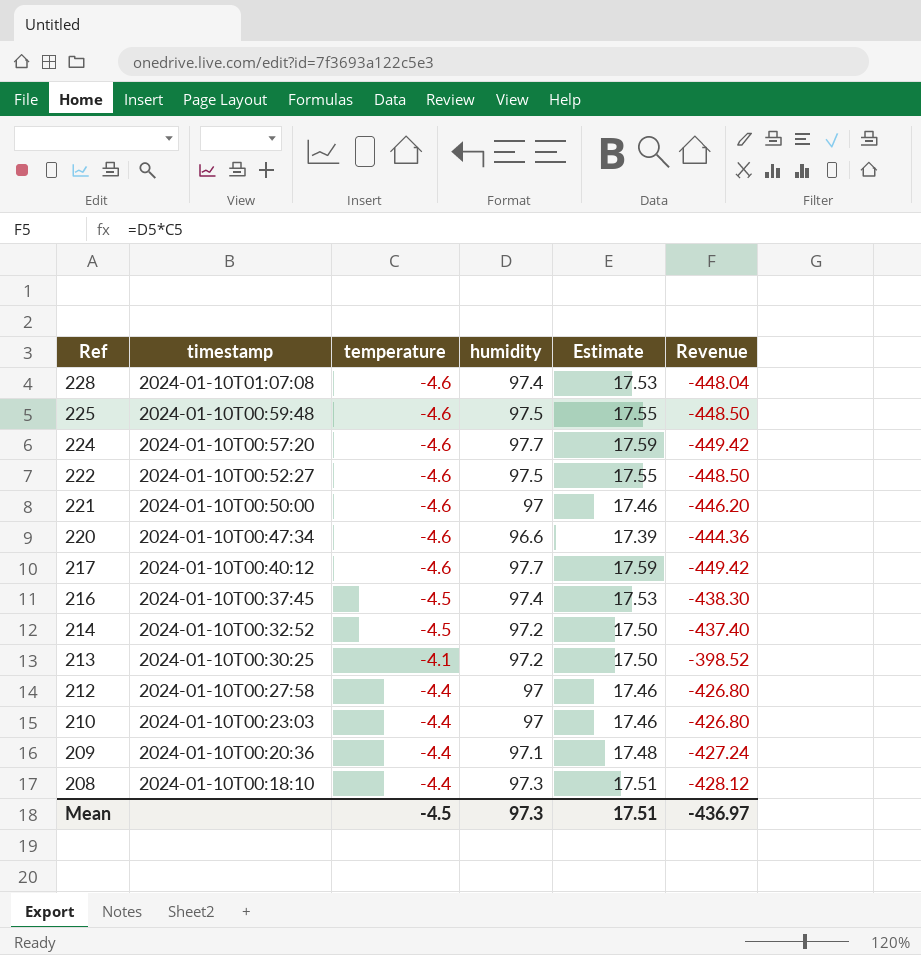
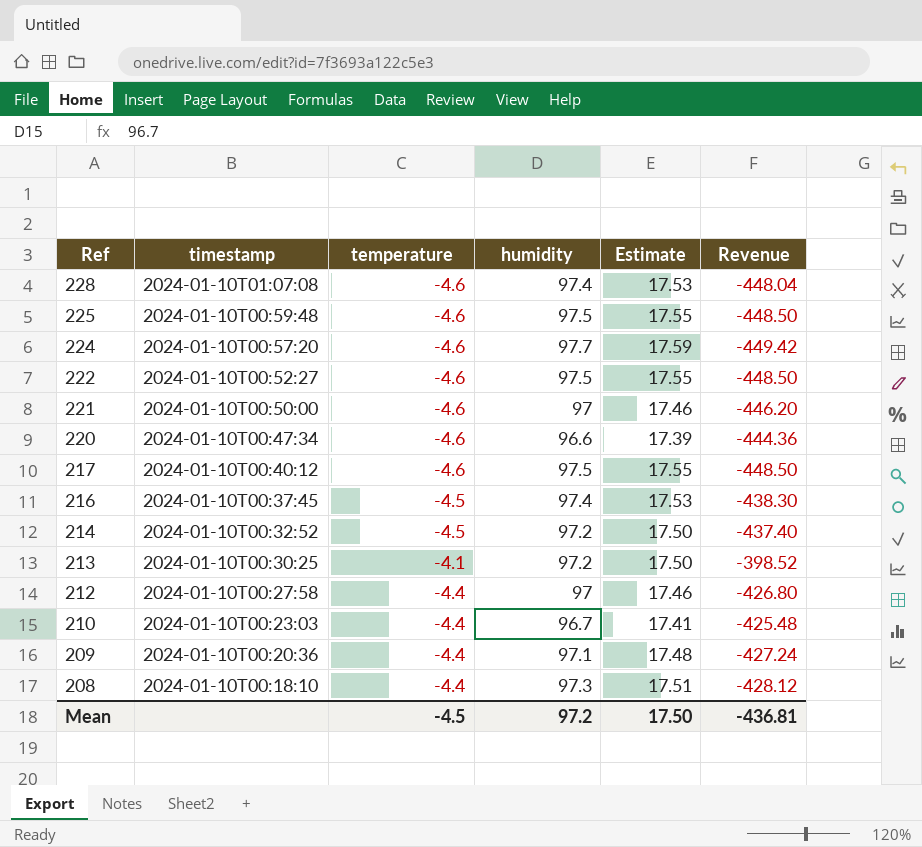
217 | humidity: 97.7 -> 97.5
217 | Estimate: 17.59 -> 17.55
217 | Revenue: -449.42 -> -448.50
210 | humidity: 97 -> 96.7
210 | Estimate: 17.46 -> 17.41
210 | Revenue: -426.80 -> -425.48
Mean | humidity: 97.3 -> 97.2
Mean | Estimate: 17.51 -> 17.50
Mean | Revenue: -436.97 -> -436.81

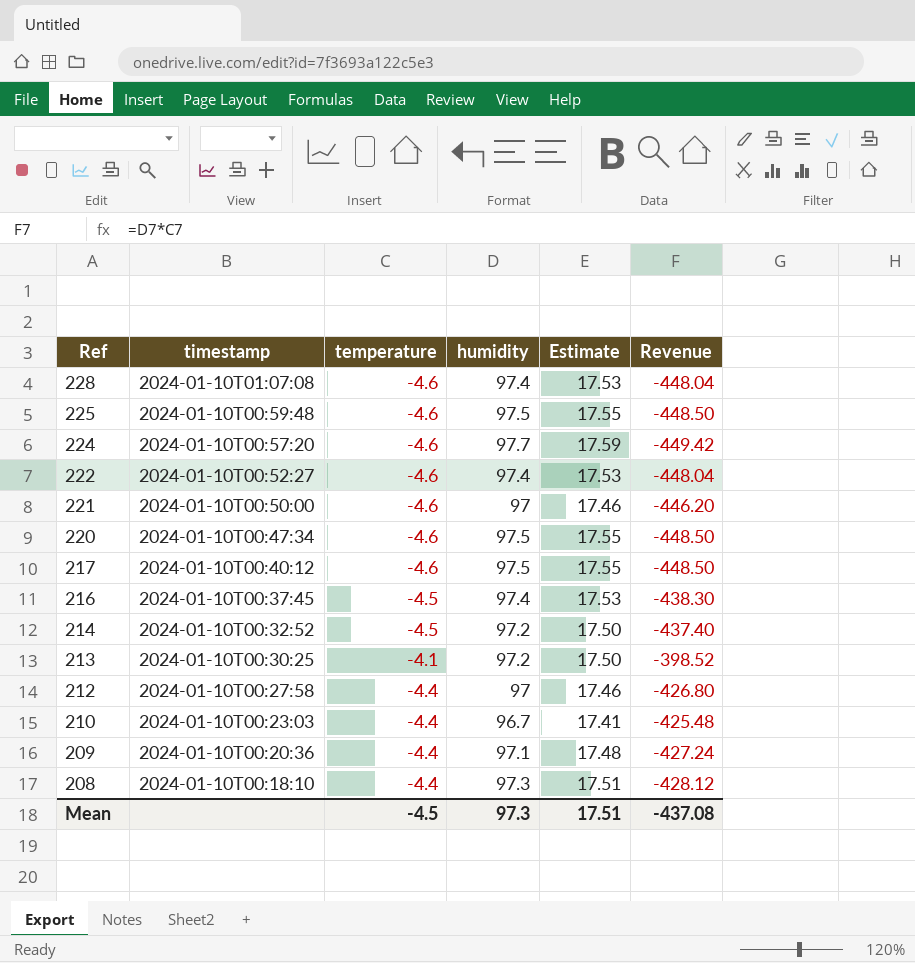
222 | humidity: 97.5 -> 97.4
222 | Estimate: 17.55 -> 17.53
222 | Revenue: -448.50 -> -448.04
220 | humidity: 96.6 -> 97.5
220 | Estimate: 17.39 -> 17.55
220 | Revenue: -444.36 -> -448.50
Mean | humidity: 97.2 -> 97.3
Mean | Estimate: 17.50 -> 17.51
Mean | Revenue: -436.81 -> -437.08

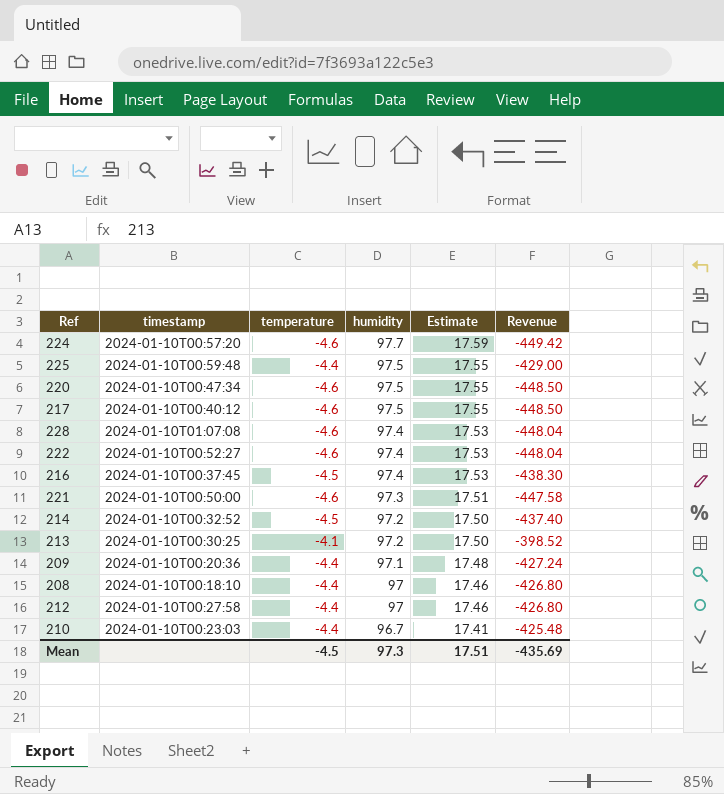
row order: Ref descending -> humidity descending
225 | temperature: -4.6 -> -4.4
225 | Revenue: -448.50 -> -429.00
221 | humidity: 97 -> 97.3
221 | Estimate: 17.46 -> 17.51
221 | Revenue: -446.20 -> -447.58
208 | humidity: 97.3 -> 97
208 | Estimate: 17.51 -> 17.46
208 | Revenue: -428.12 -> -426.80
Mean | Revenue: -437.08 -> -435.69

